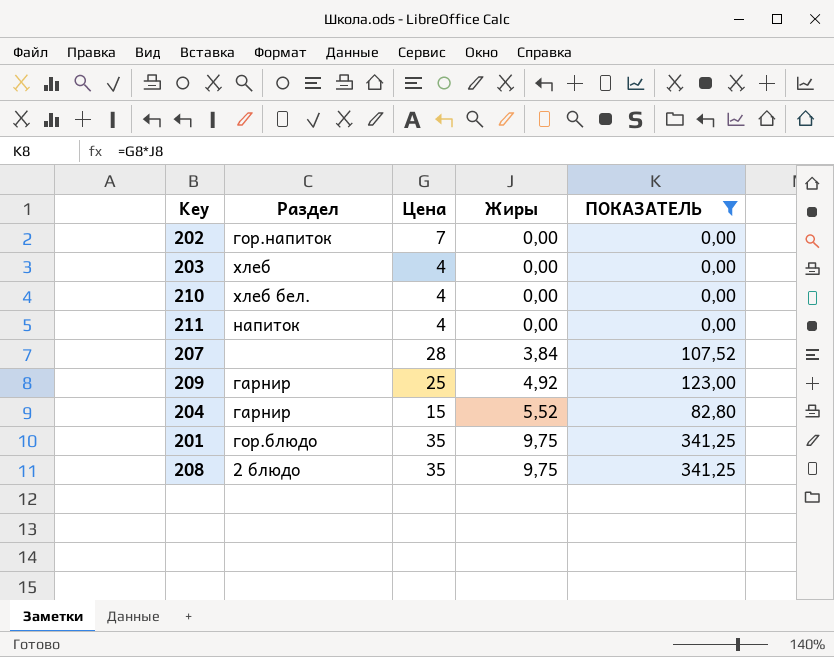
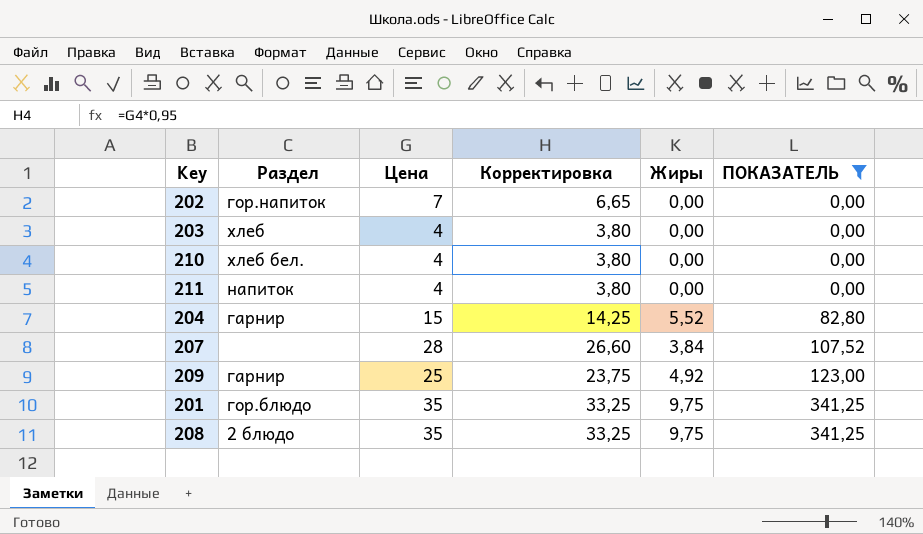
row order: Жиры ascending -> ПОКАЗАТЕЛЬ ascending
column Корректировка | formula: none -> [Цена] * 0,95

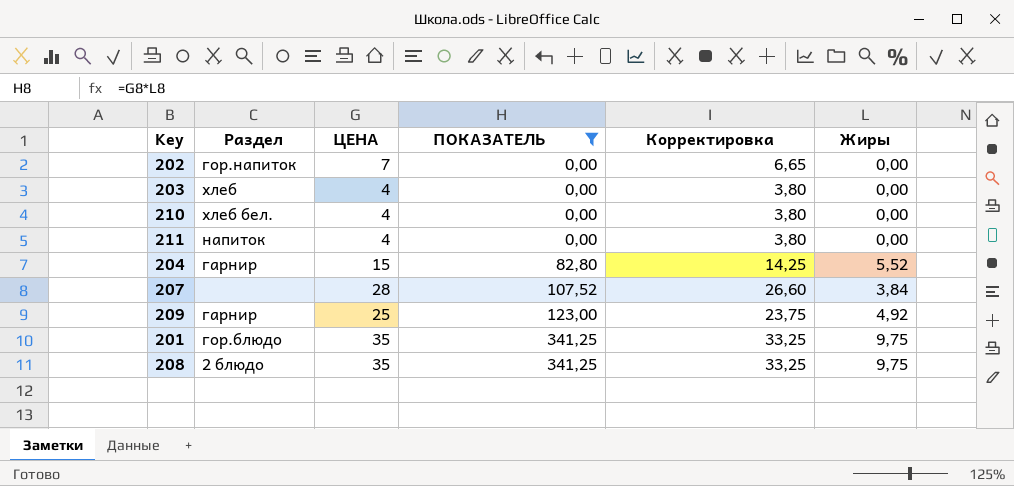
column name: Цена -> ЦЕНА
column ПОКАЗАТЕЛЬ | position: 6 -> 4

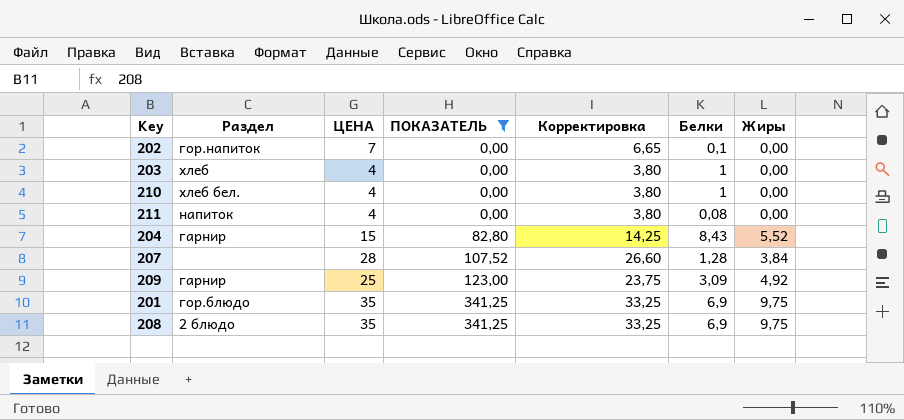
column Белки | position: none -> 6

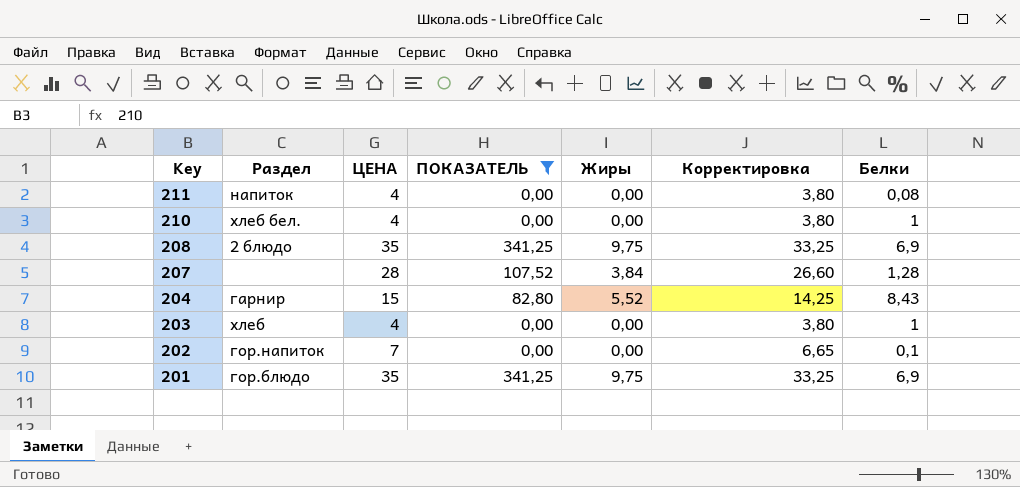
row order: ПОКАЗАТЕЛЬ ascending -> Key descending
column Жиры | position: 7 -> 5
row 209: гарнир | 25 | 123,00 | 23,75 | 3,09 | 4,92 -> none

